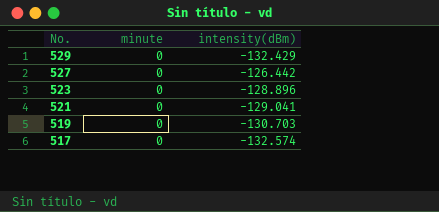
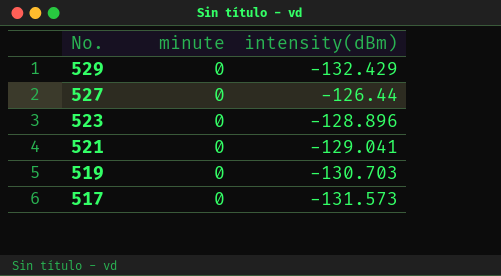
527 | intensity(dBm): -126.442 -> -126.44
517 | intensity(dBm): -132.574 -> -131.573

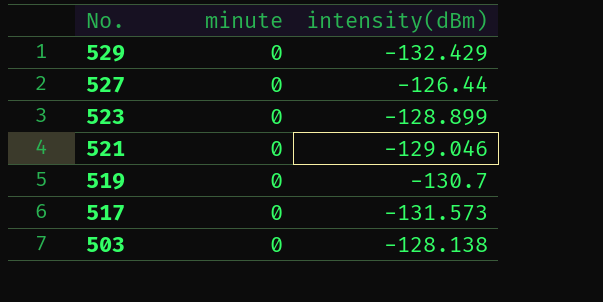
523 | intensity(dBm): -128.896 -> -128.899
521 | intensity(dBm): -129.041 -> -129.046
519 | intensity(dBm): -130.703 -> -130.7
row 503: none -> 0 | -128.138

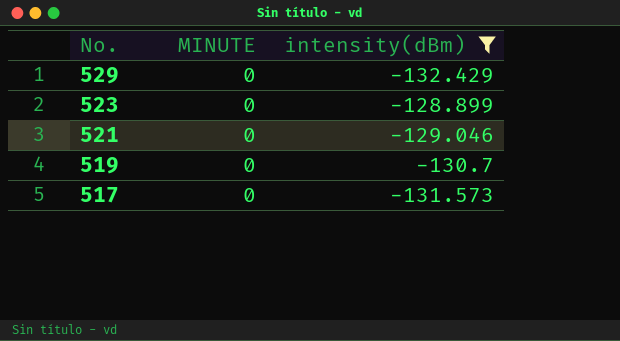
filter: none -> intensity(dBm) <= -128.899
column name: minute -> MINUTE

